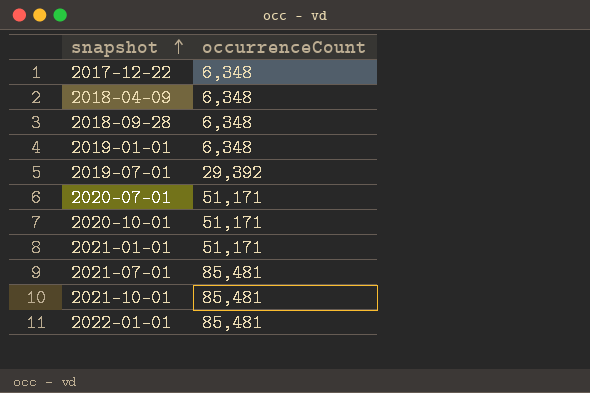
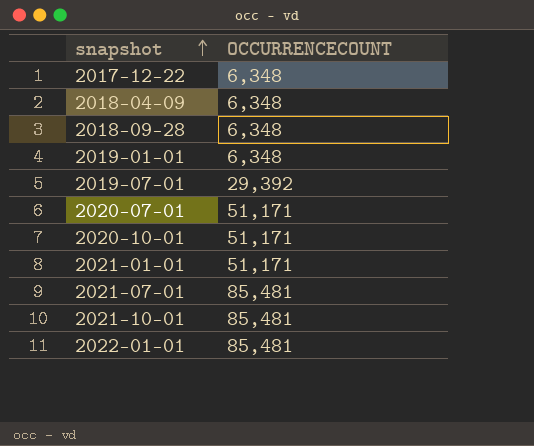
column name: occurrenceCount -> OCCURRENCECOUNT

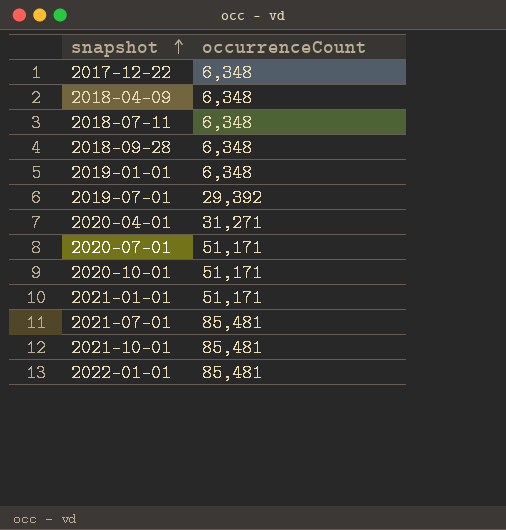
column name: OCCURRENCECOUNT -> occurrenceCount
row 2018-07-11: none -> 6,348
row 2020-04-01: none -> 31,271

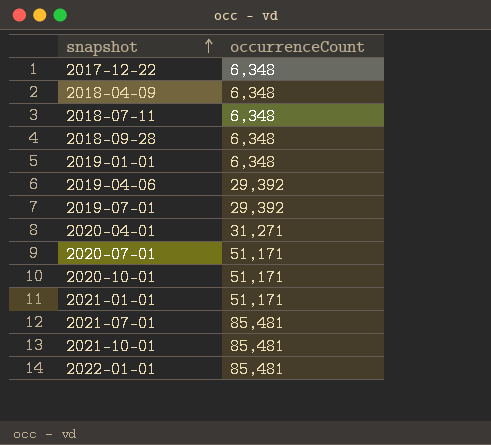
row 2019-04-06: none -> 29,392

